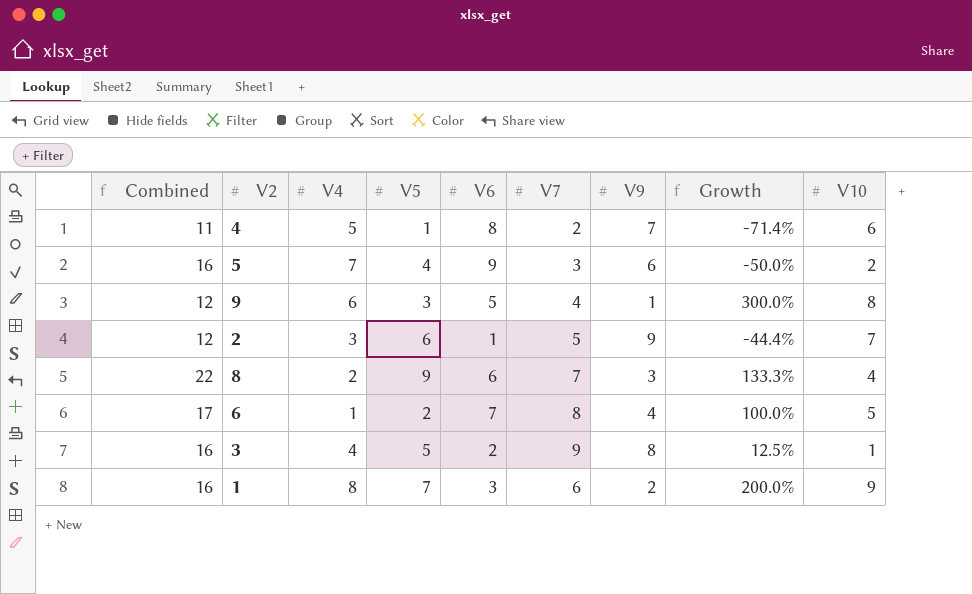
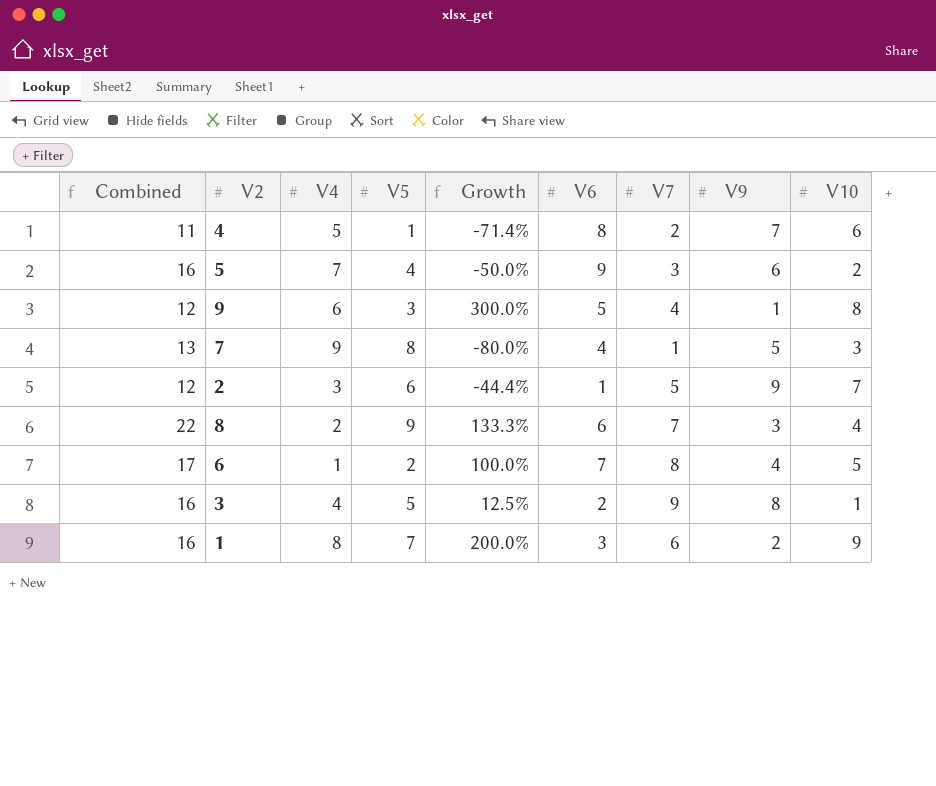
column Growth | position: 8 -> 5
row 7: none -> 13 | 9 | 8 | -80.0% | 4 | 1 | 5 | 3

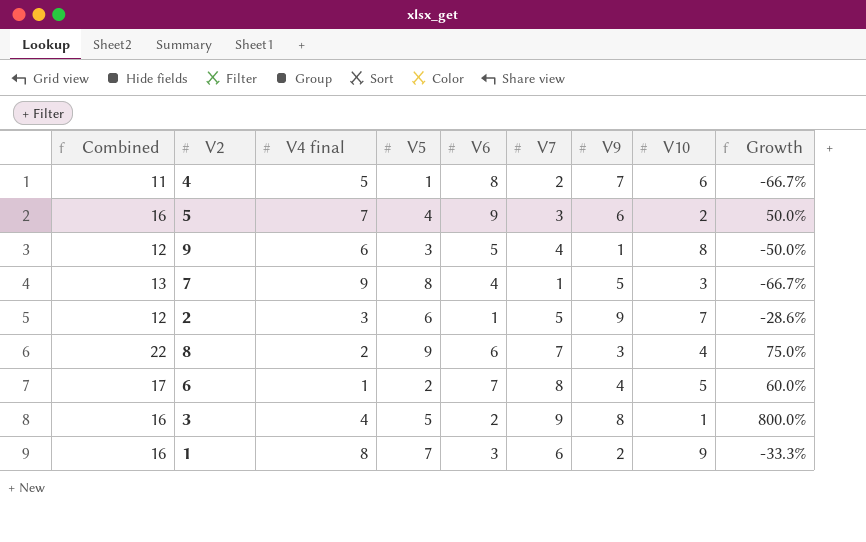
column name: V4 -> V4 final
column Growth | formula: ([V7] - [V9]) / [V9] -> ([V7] - [V10]) / [V10]
column Growth | position: 5 -> 9

